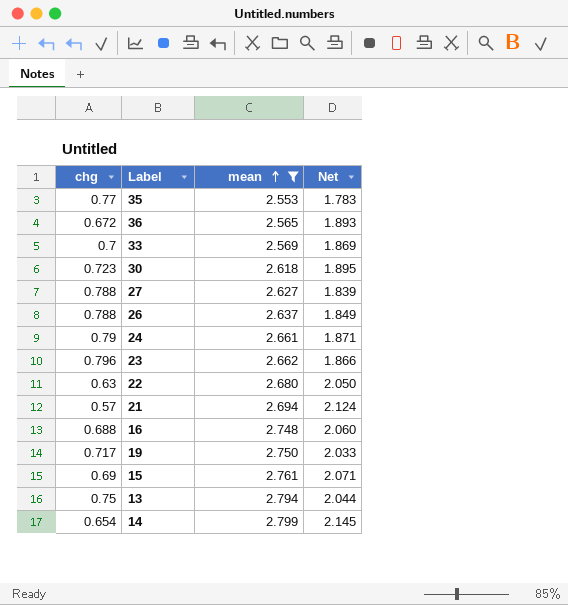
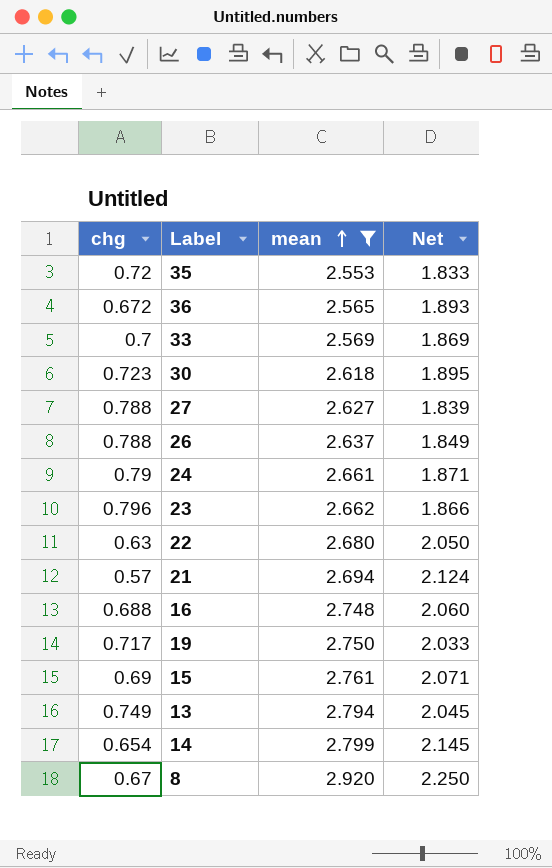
35 | chg: 0.77 -> 0.72
35 | Net: 1.783 -> 1.833
13 | chg: 0.75 -> 0.749
13 | Net: 2.044 -> 2.045
row 8: none -> 0.67 | 2.920 | 2.250

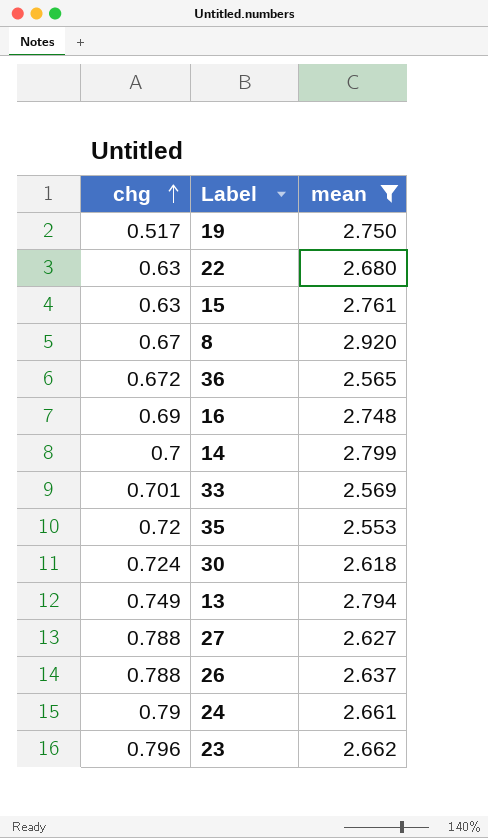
row order: mean ascending -> chg ascending
column Net | formula: [mean] - [chg] -> none
row 21: 0.57 | 2.694 | 2.124 -> none
19 | chg: 0.717 -> 0.517
15 | chg: 0.69 -> 0.63
16 | chg: 0.688 -> 0.69
14 | chg: 0.654 -> 0.7
33 | chg: 0.7 -> 0.701
30 | chg: 0.723 -> 0.724

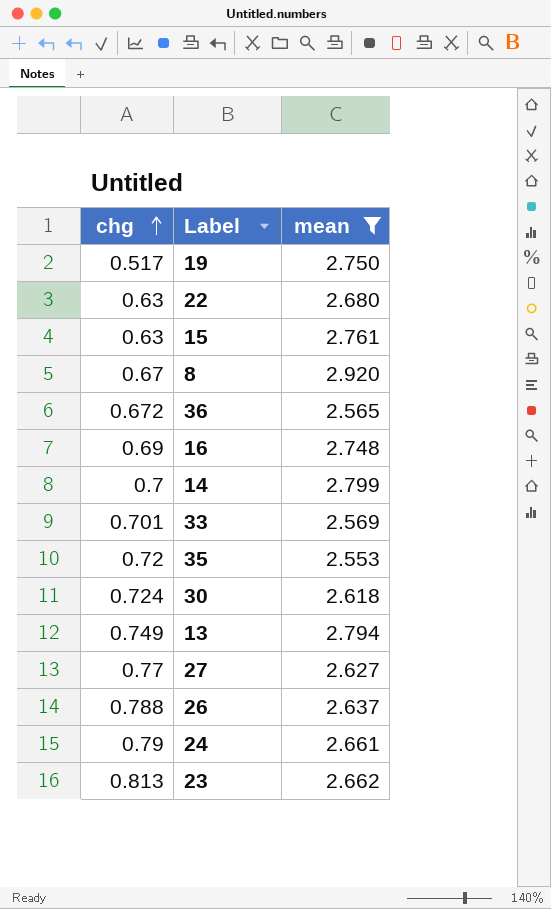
27 | chg: 0.788 -> 0.77
23 | chg: 0.796 -> 0.813

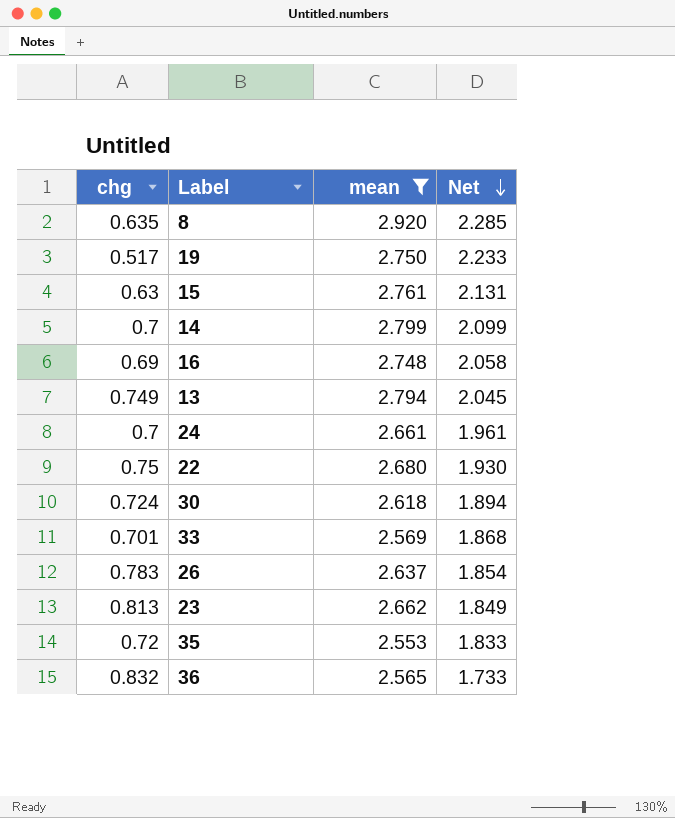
row order: chg ascending -> Net descending
column Net | formula: none -> [mean] - [chg]
row 27: 0.77 | 2.627 -> none
8 | chg: 0.67 -> 0.635
24 | chg: 0.79 -> 0.7
22 | chg: 0.63 -> 0.75
26 | chg: 0.788 -> 0.783
36 | chg: 0.672 -> 0.832

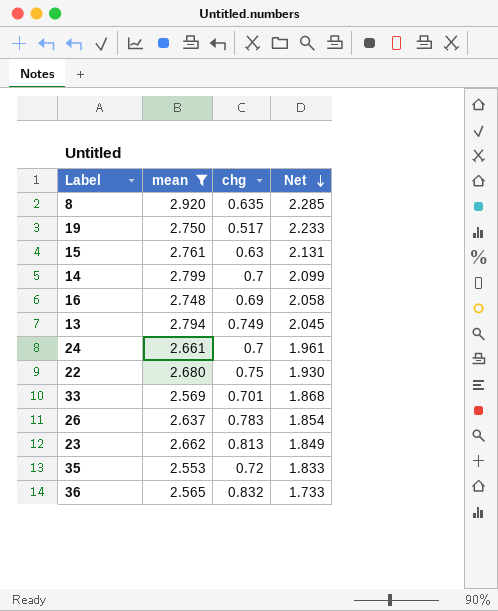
column chg | position: 1 -> 3
row 30: 0.724 | 2.618 | 1.894 -> none

